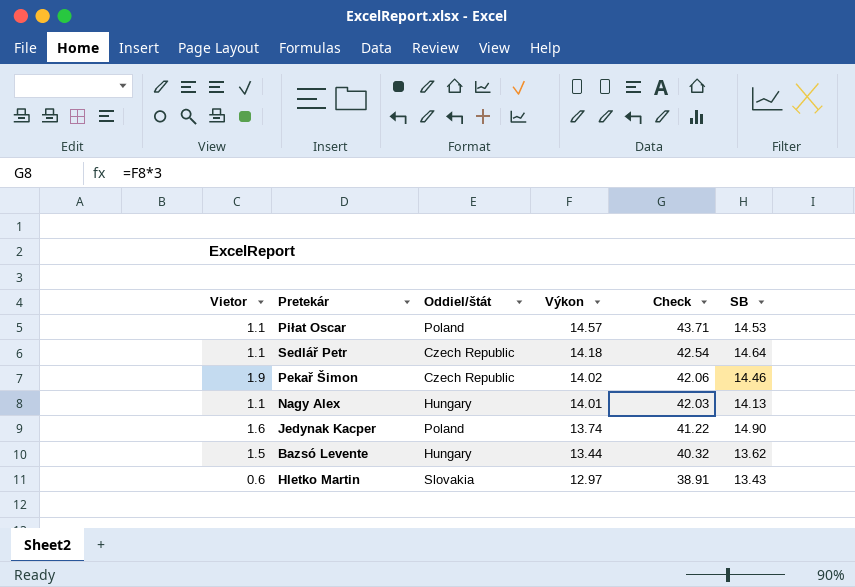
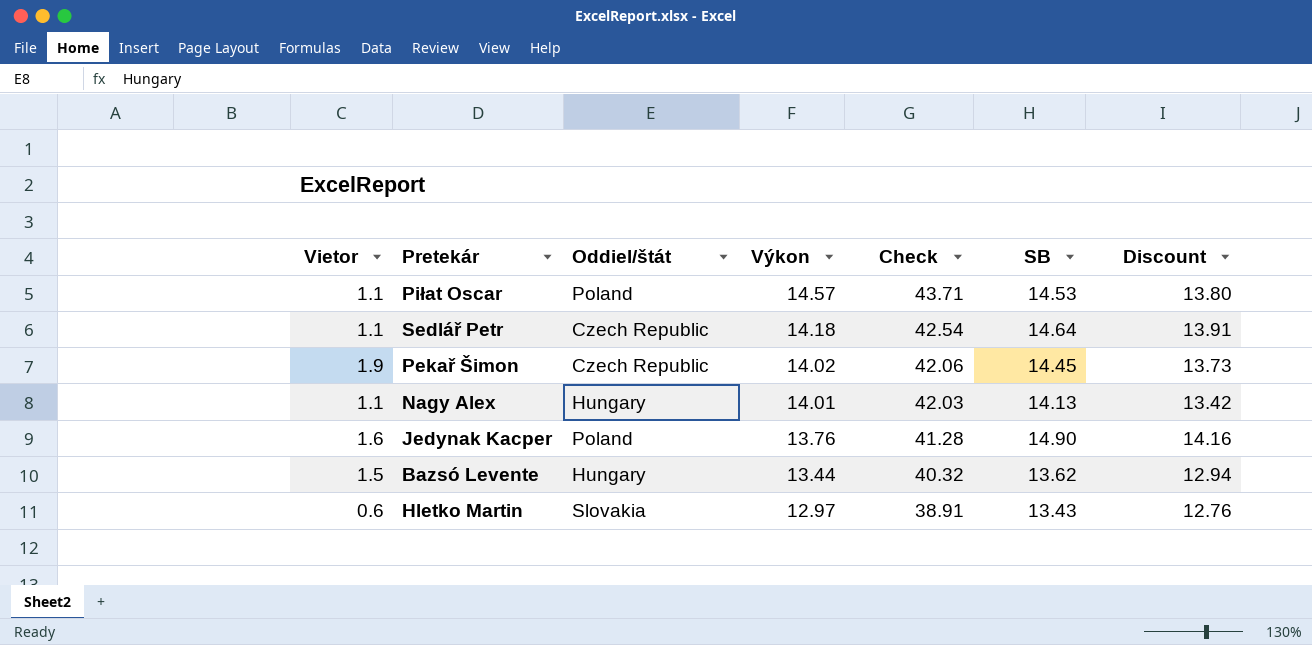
column Discount | formula: none -> [SB] * 0.95
Pekař Šimon | SB: 14.46 -> 14.45
Jedynak Kacper | Výkon: 13.74 -> 13.76
Jedynak Kacper | Check: 41.22 -> 41.28

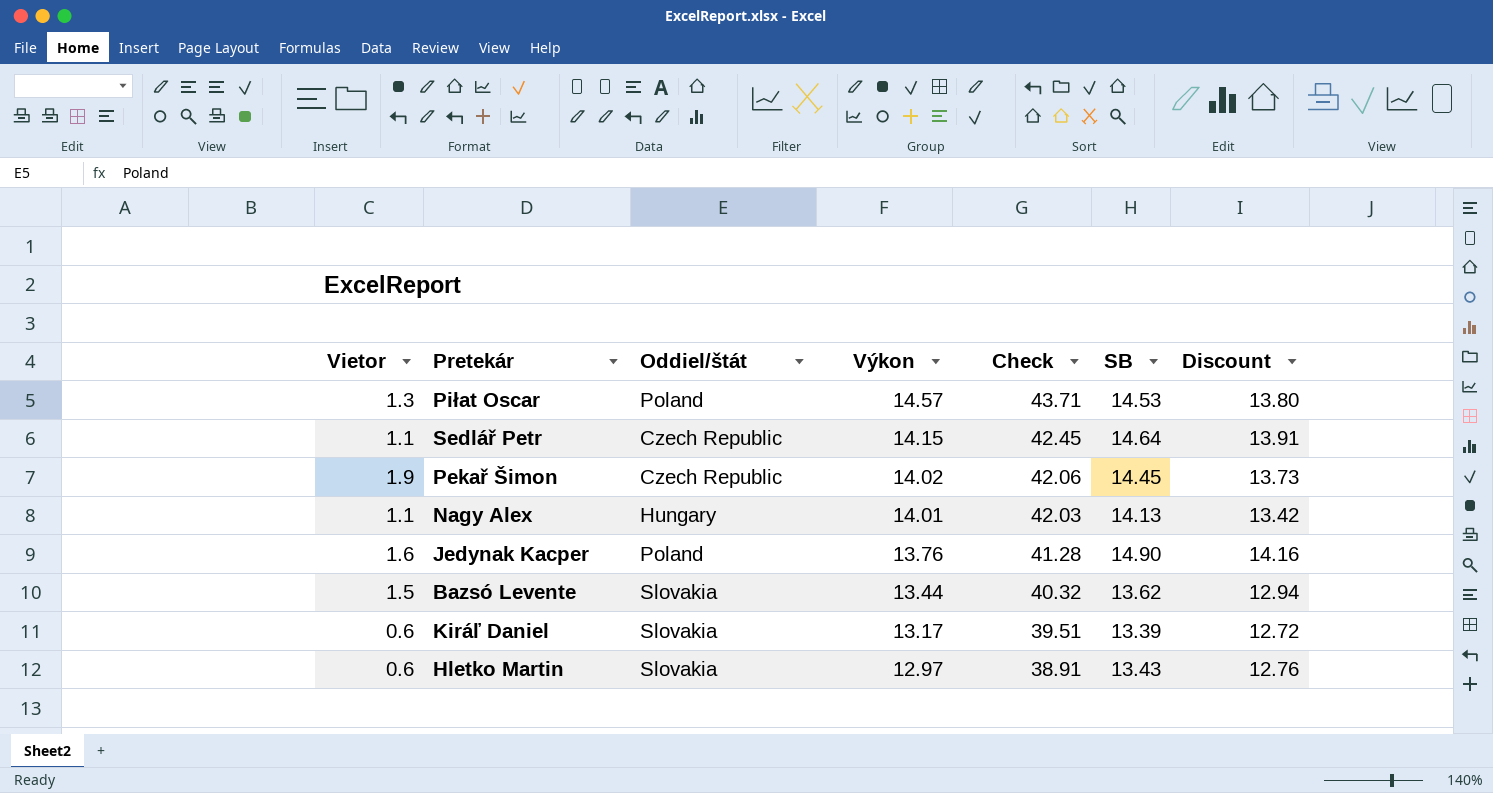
Piłat Oscar | Vietor: 1.1 -> 1.3
Sedlář Petr | Výkon: 14.18 -> 14.15
Sedlář Petr | Check: 42.54 -> 42.45
Bazsó Levente | Oddiel/štát: Hungary -> Slovakia
row Kiráľ Daniel: none -> 0.6 | Slovakia | 13.17 | 39.51 | 13.39 | 12.72

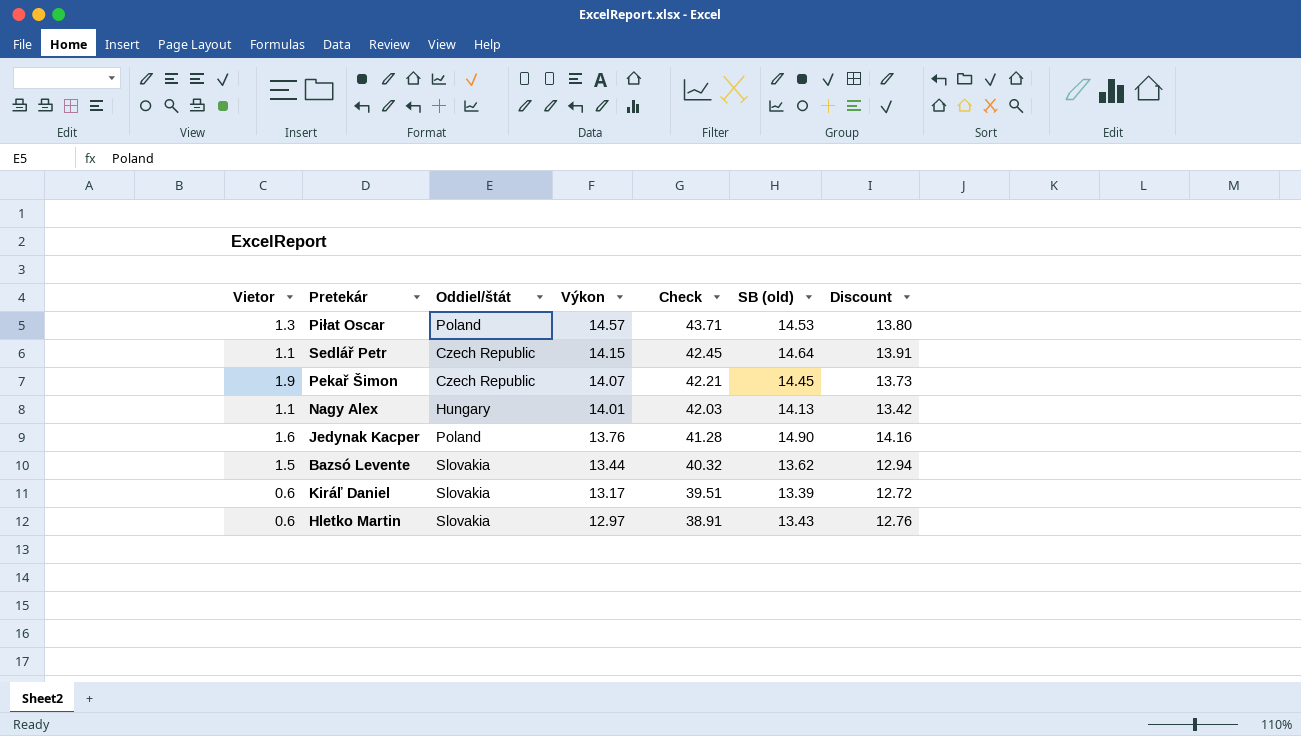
column name: SB -> SB (old)
Pekař Šimon | Výkon: 14.02 -> 14.07
Pekař Šimon | Check: 42.06 -> 42.21

